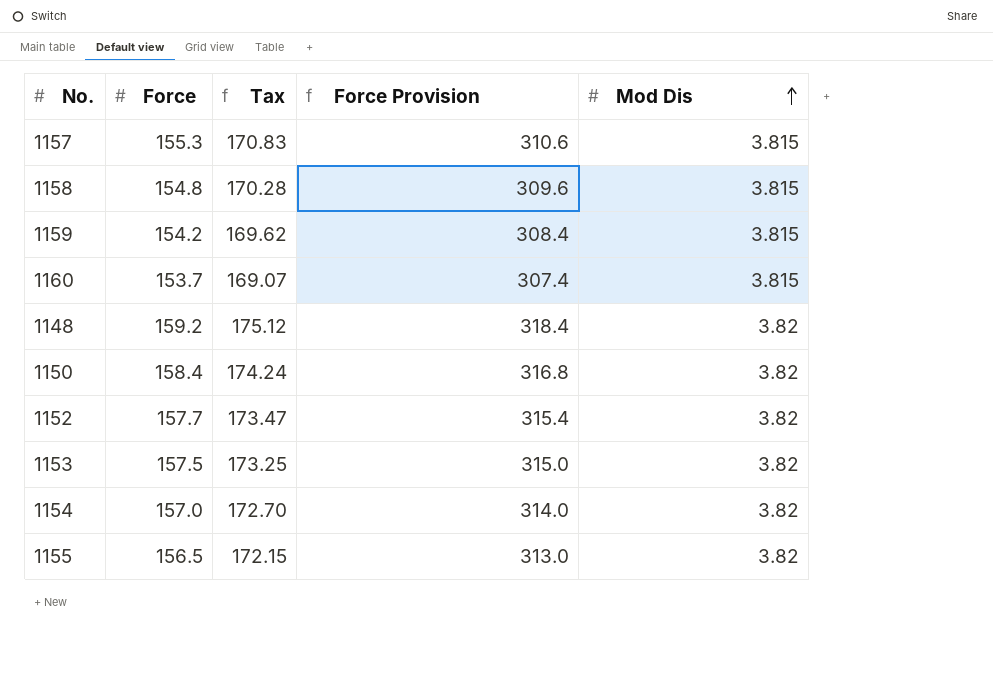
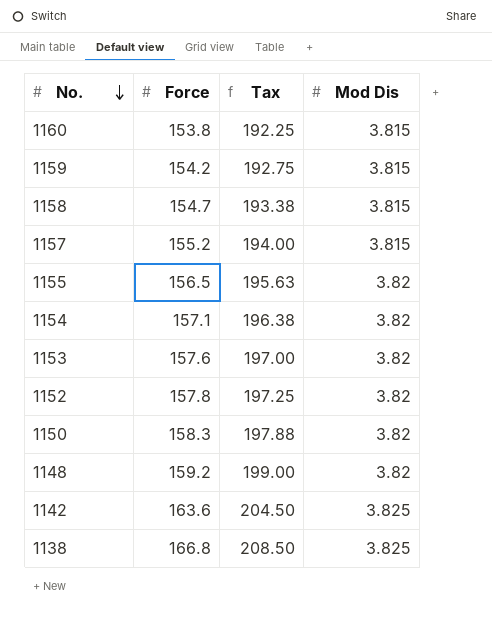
row order: Mod Dis ascending -> No. descending
column Force Provision | formula: [Force] * 2 -> none
column Tax | formula: [Force] * 1.1 -> [Force] * 1.25
1160 | Force: 153.7 -> 153.8
1158 | Force: 154.8 -> 154.7
1157 | Force: 155.3 -> 155.2
1154 | Force: 157.0 -> 157.1
1153 | Force: 157.5 -> 157.6
1152 | Force: 157.7 -> 157.8
1150 | Force: 158.4 -> 158.3
row 1142: none -> 163.6 | 204.50 | 3.825
row 1138: none -> 166.8 | 208.50 | 3.825

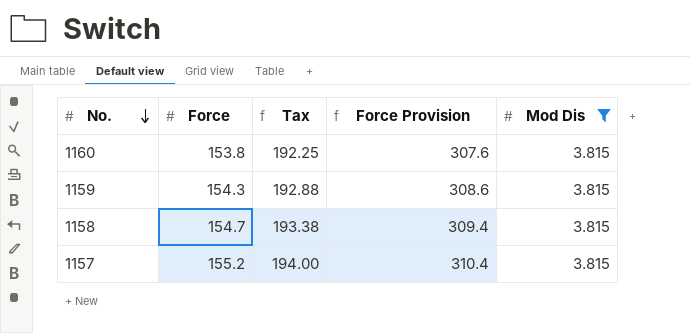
filter: none -> Mod Dis = 3.815
column Force Provision | formula: none -> [Force] * 2
1159 | Force: 154.2 -> 154.3
1159 | Tax: 192.75 -> 192.88

